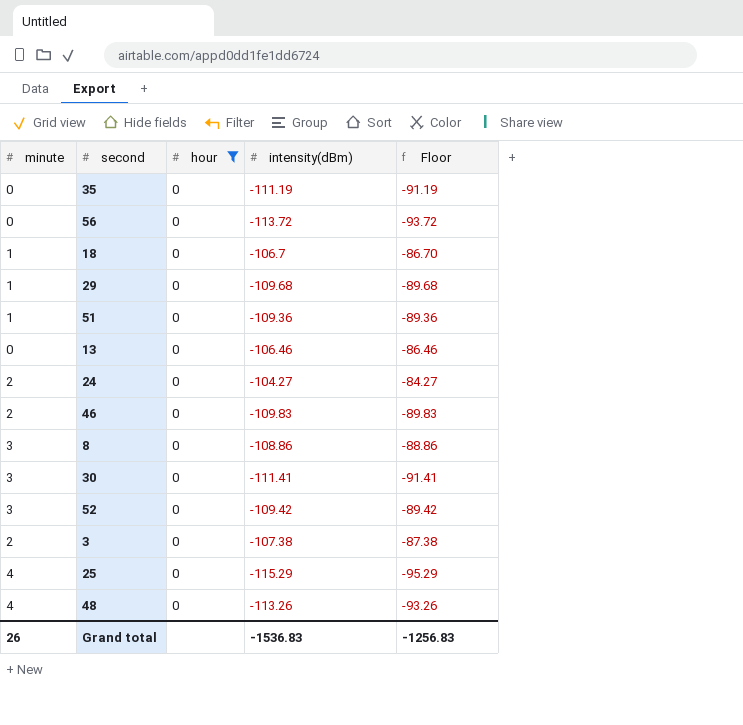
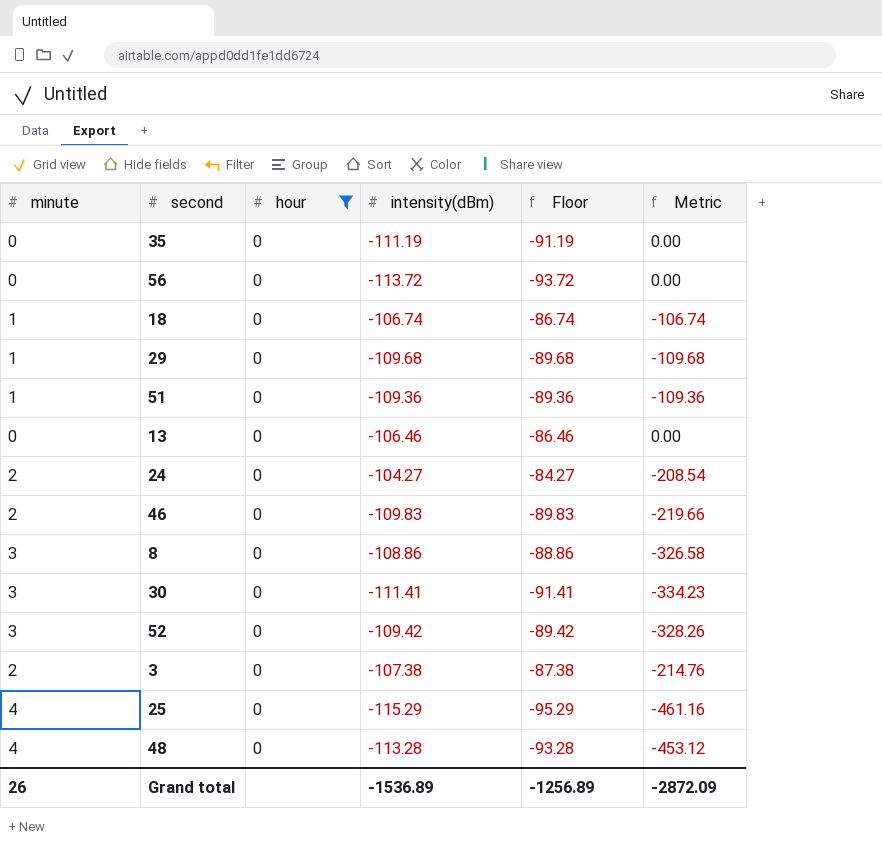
column Metric | formula: none -> [minute] * [intensity(dBm)]
18 | intensity(dBm): -106.7 -> -106.74
18 | Floor: -86.70 -> -86.74
48 | intensity(dBm): -113.26 -> -113.28
48 | Floor: -93.26 -> -93.28
Grand total | intensity(dBm): -1536.83 -> -1536.89
Grand total | Floor: -1256.83 -> -1256.89

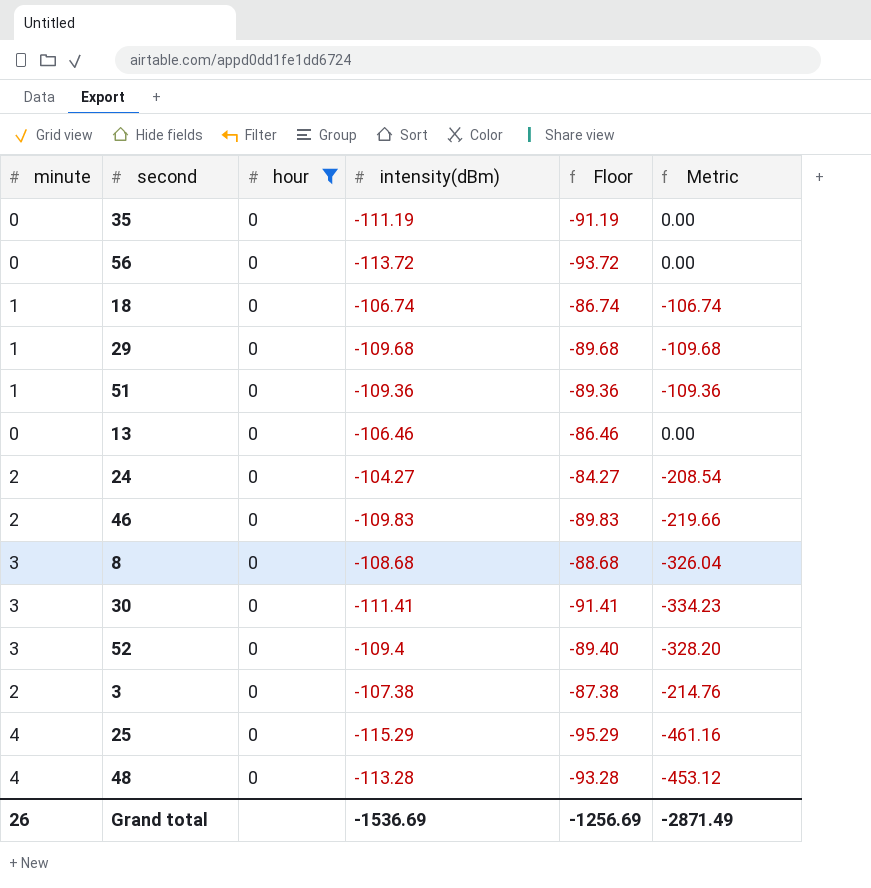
8 | intensity(dBm): -108.86 -> -108.68
8 | Floor: -88.86 -> -88.68
8 | Metric: -326.58 -> -326.04
52 | intensity(dBm): -109.42 -> -109.4
52 | Floor: -89.42 -> -89.40
52 | Metric: -328.26 -> -328.20
Grand total | intensity(dBm): -1536.89 -> -1536.69
Grand total | Floor: -1256.89 -> -1256.69
Grand total | Metric: -2872.09 -> -2871.49

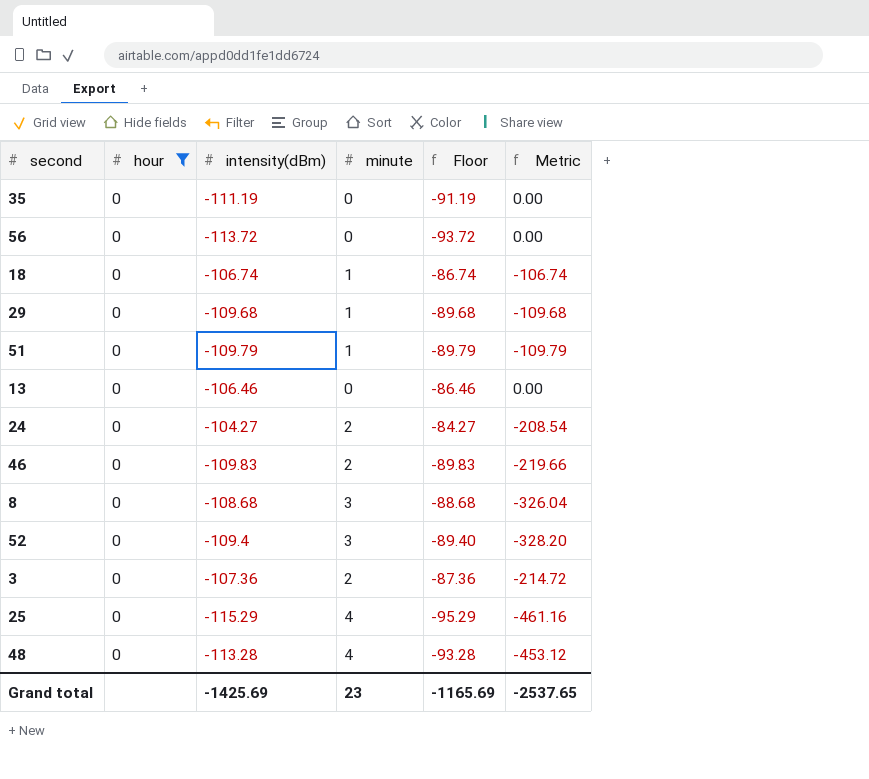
column minute | position: 1 -> 4
row 30: 3 | 0 | -111.41 | -91.41 | -334.23 -> none
51 | intensity(dBm): -109.36 -> -109.79
51 | Floor: -89.36 -> -89.79
51 | Metric: -109.36 -> -109.79
3 | intensity(dBm): -107.38 -> -107.36
3 | Floor: -87.38 -> -87.36
3 | Metric: -214.76 -> -214.72
Grand total | intensity(dBm): -1536.69 -> -1425.69
Grand total | minute: 26 -> 23
Grand total | Floor: -1256.69 -> -1165.69
Grand total | Metric: -2871.49 -> -2537.65

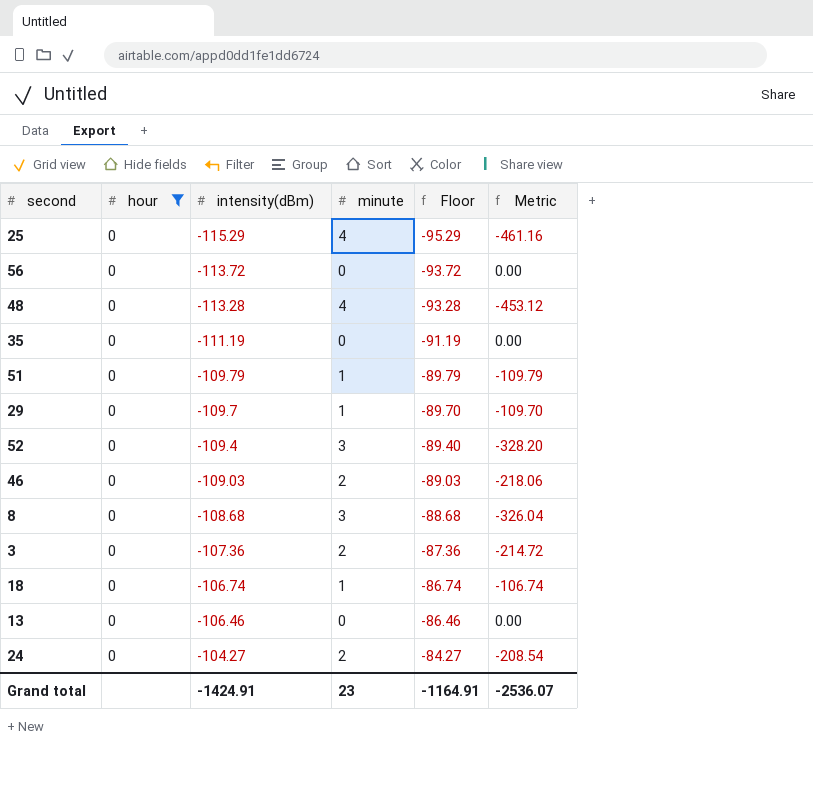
row order: none -> intensity(dBm) ascending
29 | intensity(dBm): -109.68 -> -109.7
29 | Floor: -89.68 -> -89.70
29 | Metric: -109.68 -> -109.70
46 | intensity(dBm): -109.83 -> -109.03
46 | Floor: -89.83 -> -89.03
46 | Metric: -219.66 -> -218.06
Grand total | intensity(dBm): -1425.69 -> -1424.91
Grand total | Floor: -1165.69 -> -1164.91
Grand total | Metric: -2537.65 -> -2536.07

